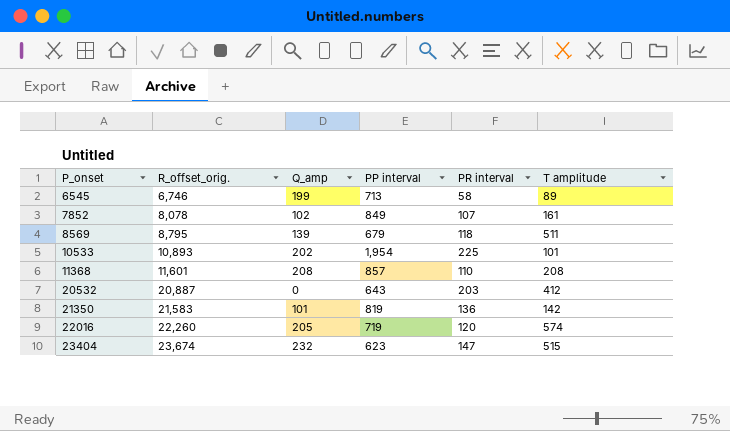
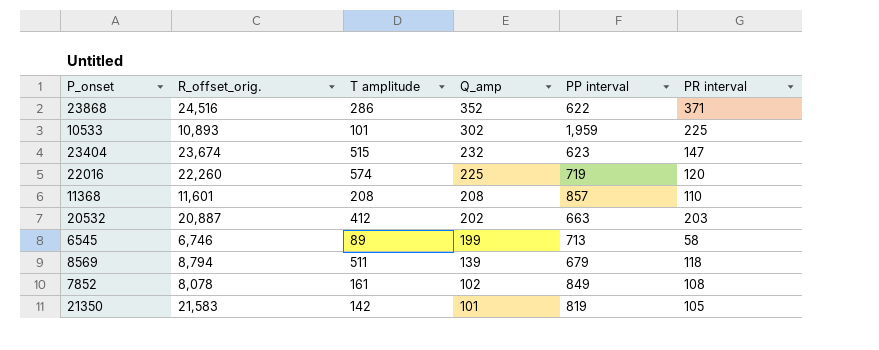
row order: P_onset ascending -> Q_amp descending
column T amplitude | position: 6 -> 3
row 23868: none -> 24,516 | 286 | 352 | 622 | 371
10533 | Q_amp: 202 -> 302
10533 | PP interval: 1,954 -> 1,959
22016 | Q_amp: 205 -> 225
20532 | Q_amp: 0 -> 202
20532 | PP interval: 643 -> 663
8569 | R_offset_orig.: 8,795 -> 8,794
7852 | PR interval: 107 -> 108
21350 | PR interval: 136 -> 105

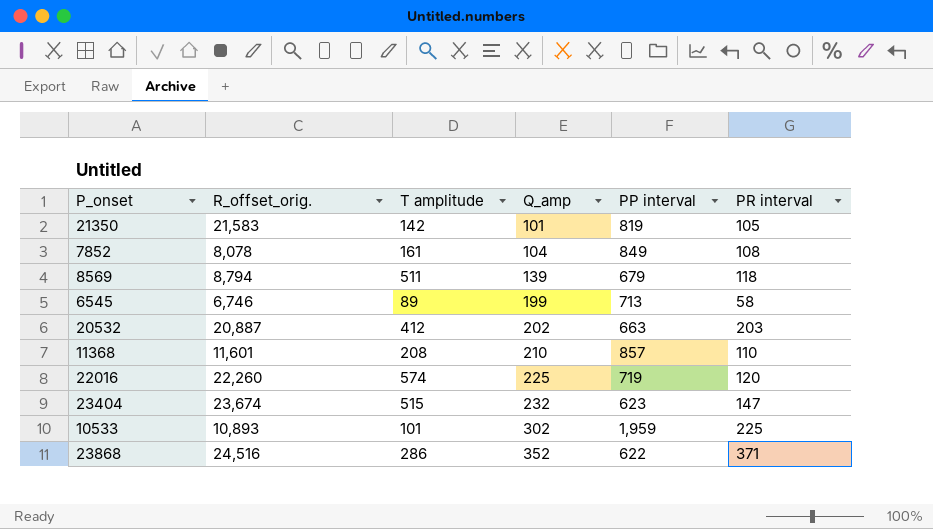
row order: Q_amp descending -> Q_amp ascending
7852 | Q_amp: 102 -> 104
11368 | Q_amp: 208 -> 210

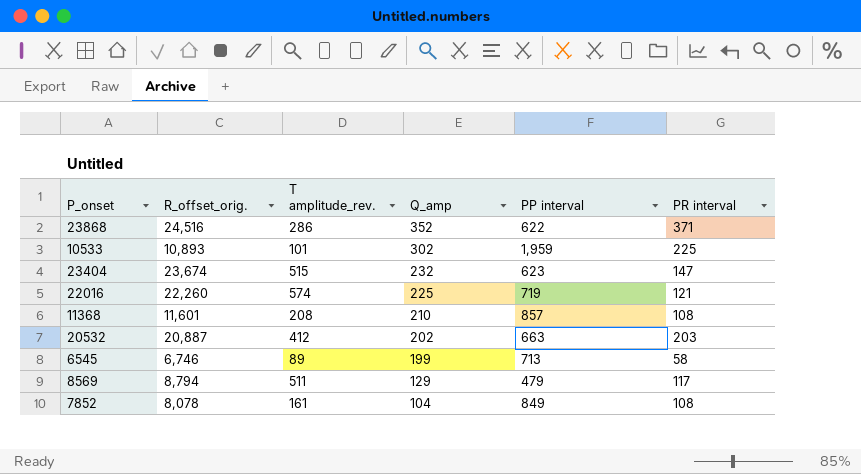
row order: Q_amp ascending -> Q_amp descending
column name: T amplitude -> T amplitude_rev.
row 21350: 21,583 | 142 | 101 | 819 | 105 -> none
22016 | PR interval: 120 -> 121
11368 | PR interval: 110 -> 108
8569 | Q_amp: 139 -> 129
8569 | PP interval: 679 -> 479
8569 | PR interval: 118 -> 117

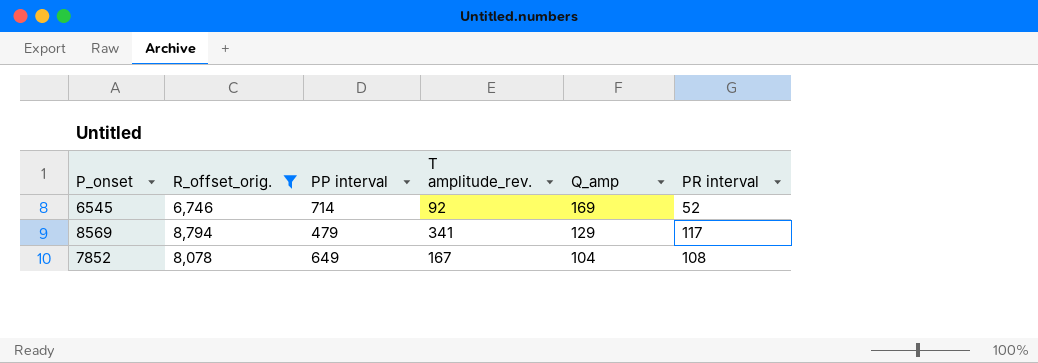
filter: none -> R_offset_orig. <= 8,794
column PP interval | position: 5 -> 3
6545 | PP interval: 713 -> 714
6545 | T amplitude_rev.: 89 -> 92
6545 | Q_amp: 199 -> 169
6545 | PR interval: 58 -> 52
8569 | T amplitude_rev.: 511 -> 341
7852 | PP interval: 849 -> 649
7852 | T amplitude_rev.: 161 -> 167

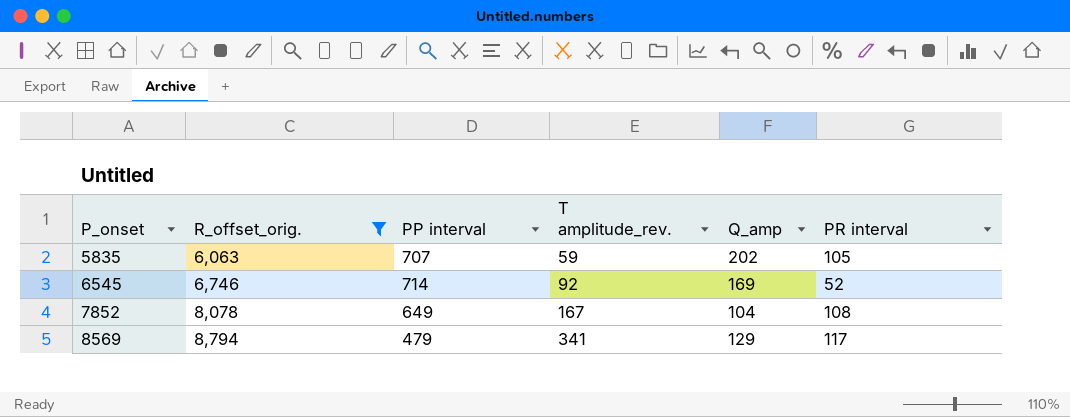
row order: Q_amp descending -> P_onset ascending
row 5835: none -> 6,063 | 707 | 59 | 202 | 105

